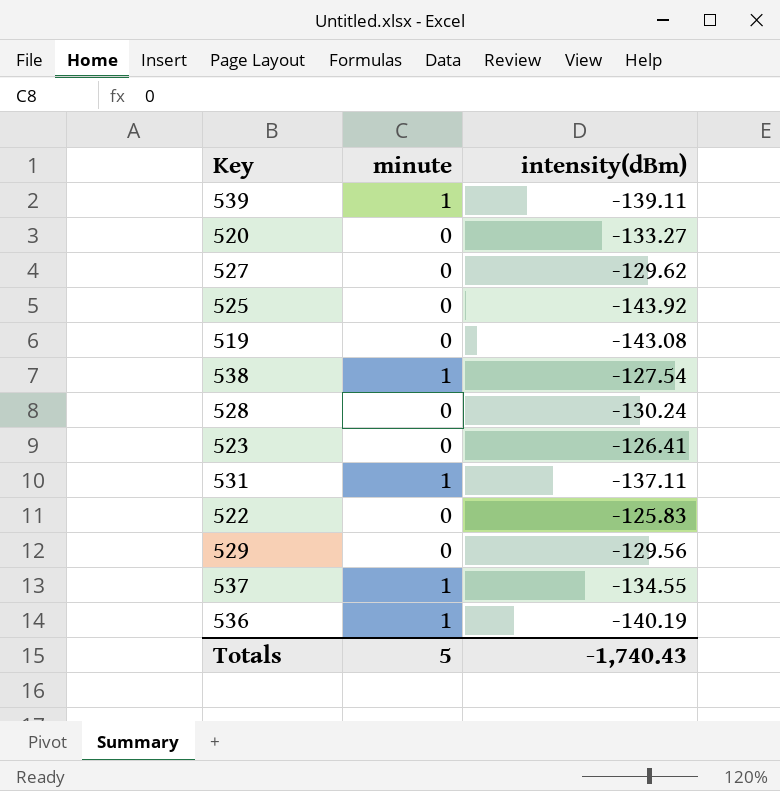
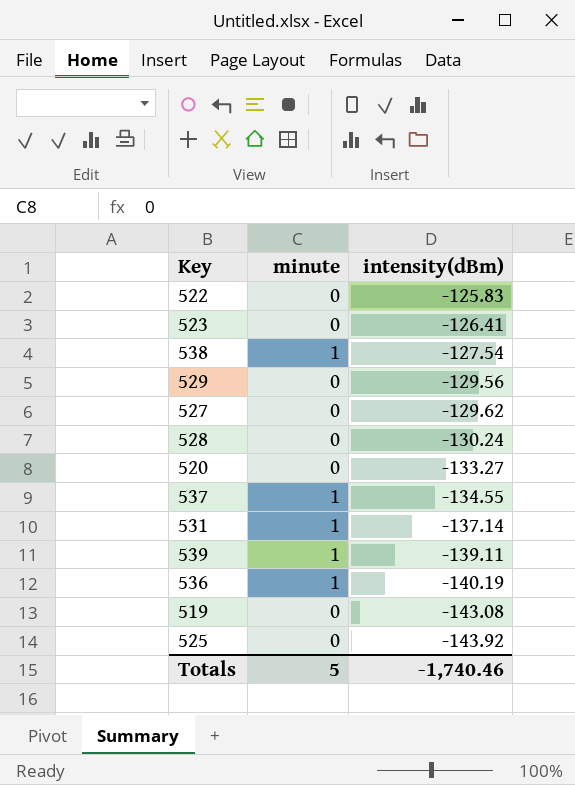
row order: none -> intensity(dBm) descending
531 | intensity(dBm): -137.11 -> -137.14
Totals | intensity(dBm): -1,740.43 -> -1,740.46

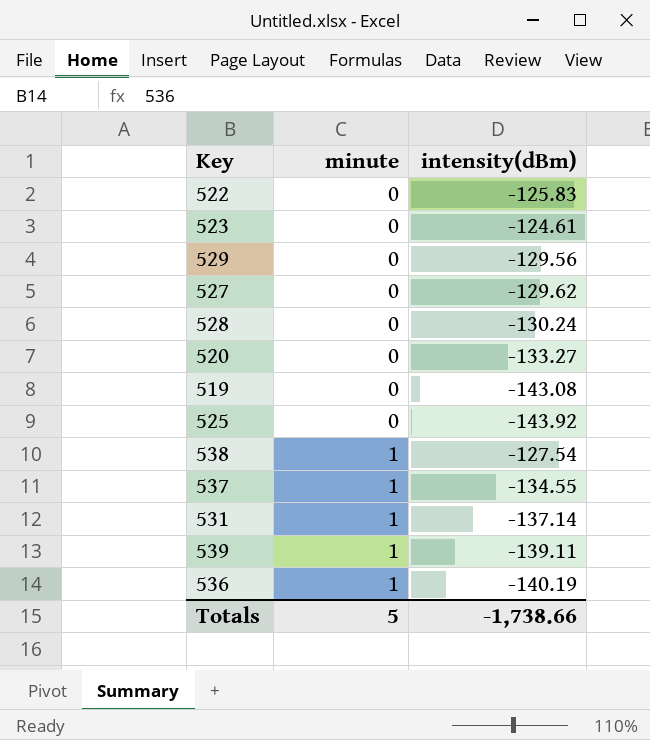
row order: intensity(dBm) descending -> minute ascending
523 | intensity(dBm): -126.41 -> -124.61
Totals | intensity(dBm): -1,740.46 -> -1,738.66

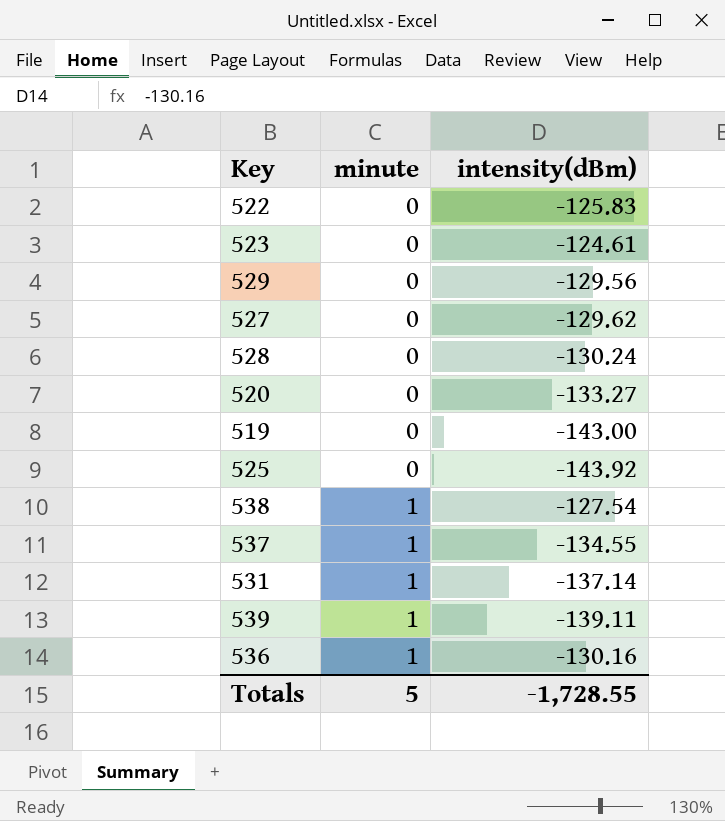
519 | intensity(dBm): -143.08 -> -143.00
536 | intensity(dBm): -140.19 -> -130.16
Totals | intensity(dBm): -1,738.66 -> -1,728.55

